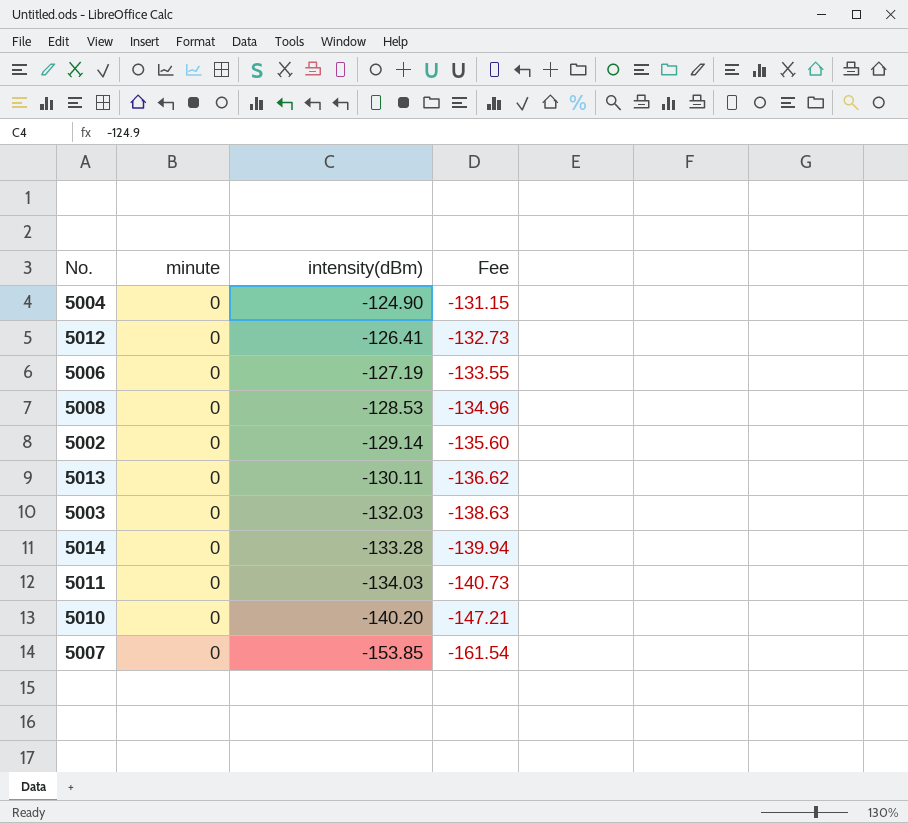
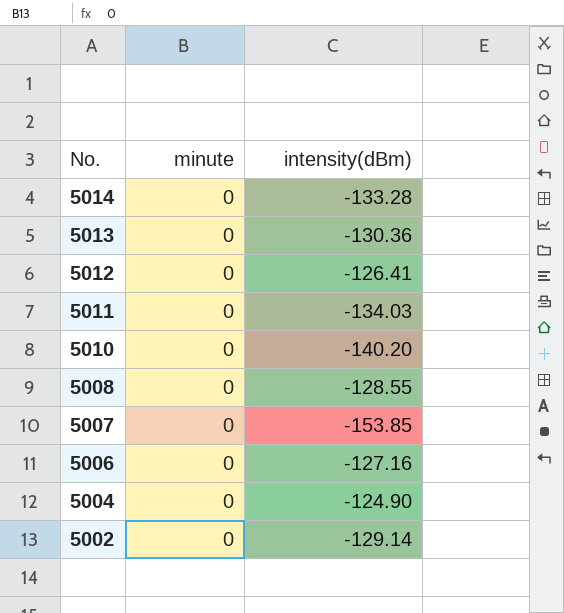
row order: intensity(dBm) descending -> No. descending
column Fee | formula: [intensity(dBm)] * 1.05 -> none
row 5003: 0 | -132.03 | -138.63 -> none
5013 | intensity(dBm): -130.11 -> -130.36
5008 | intensity(dBm): -128.53 -> -128.55
5006 | intensity(dBm): -127.19 -> -127.16

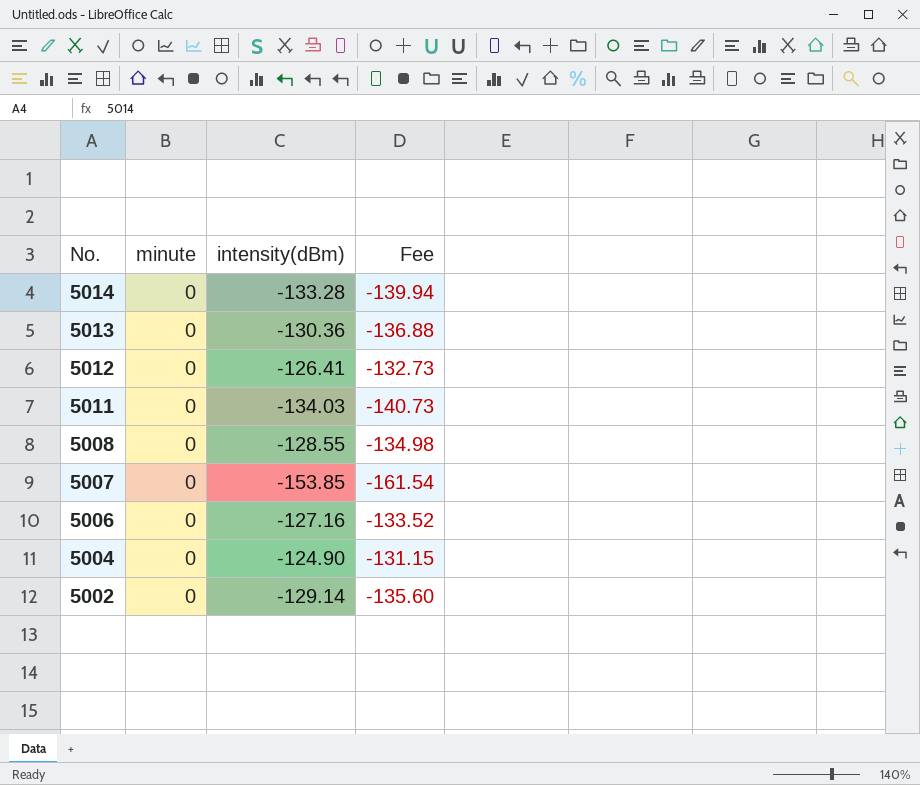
column Fee | formula: none -> [intensity(dBm)] * 1.05
row 5010: 0 | -140.20 -> none

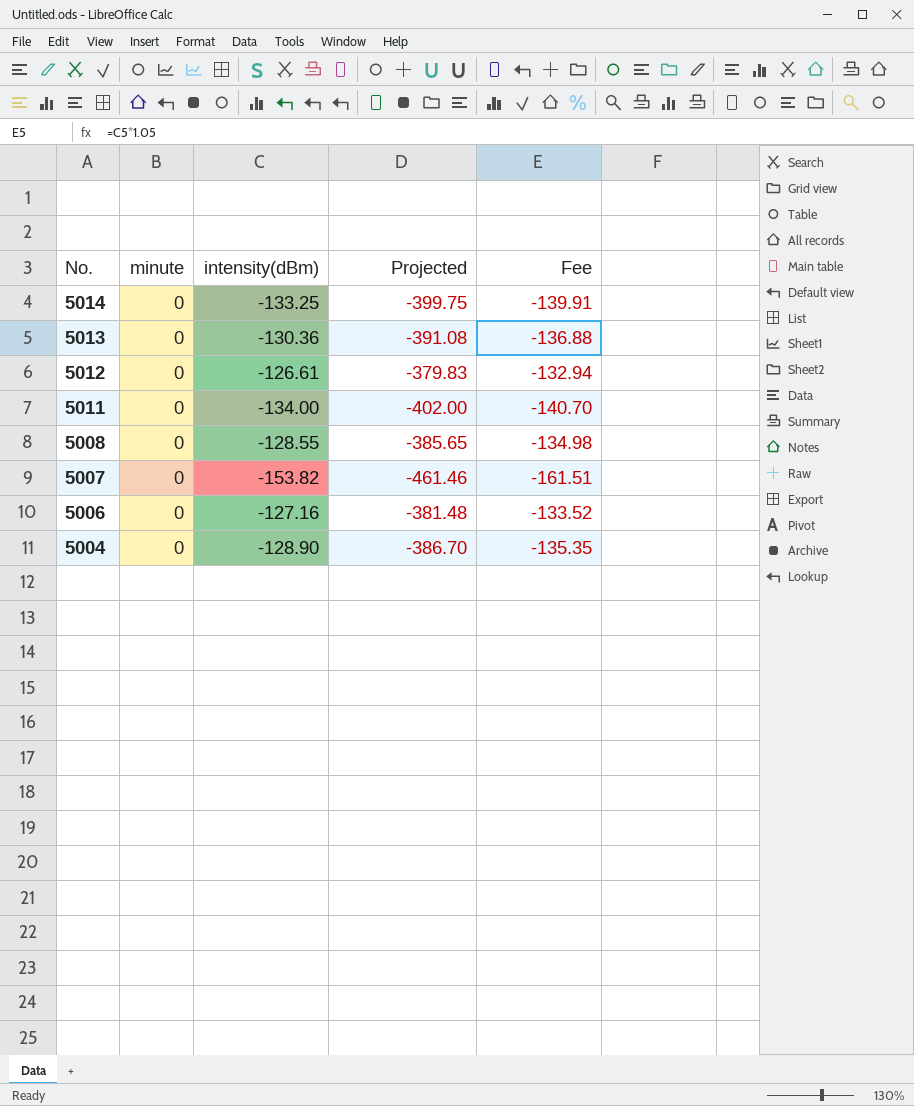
column Projected | formula: none -> [intensity(dBm)] * 3
row 5002: 0 | -129.14 | -135.60 -> none
5014 | intensity(dBm): -133.28 -> -133.25
5014 | Fee: -139.94 -> -139.91
5012 | intensity(dBm): -126.41 -> -126.61
5012 | Fee: -132.73 -> -132.94
5011 | intensity(dBm): -134.03 -> -134.00
5011 | Fee: -140.73 -> -140.70
5007 | intensity(dBm): -153.85 -> -153.82
5007 | Fee: -161.54 -> -161.51
5004 | intensity(dBm): -124.90 -> -128.90
5004 | Fee: -131.15 -> -135.35

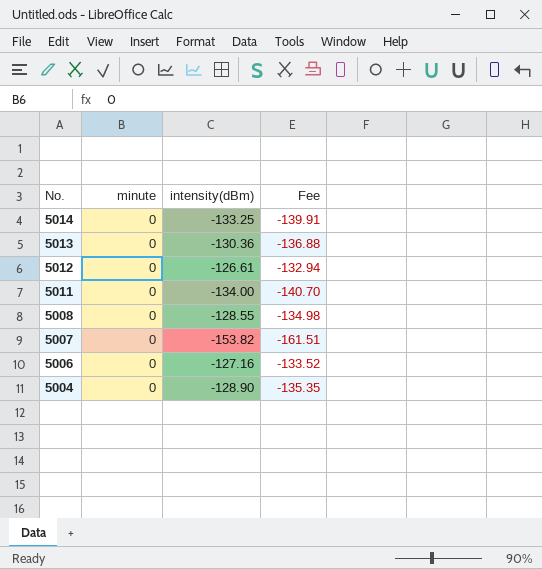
column Projected | formula: [intensity(dBm)] * 3 -> none

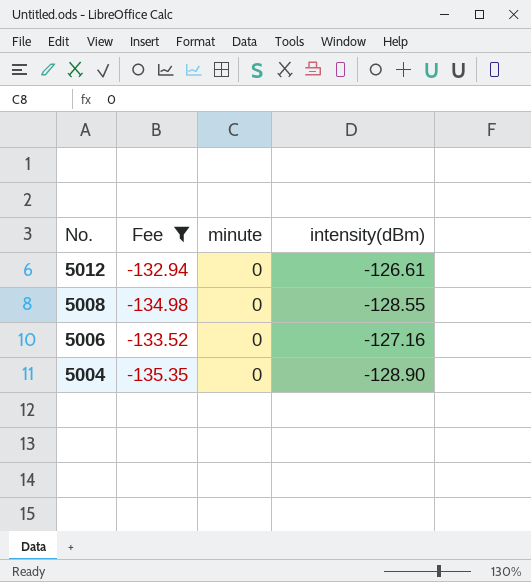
filter: none -> Fee >= -135.35
column Fee | position: 4 -> 2

